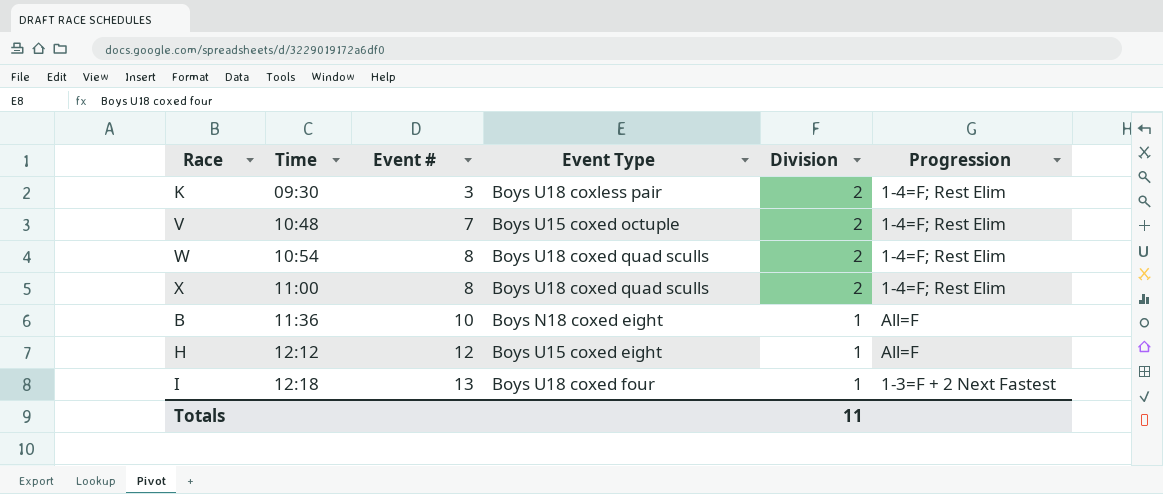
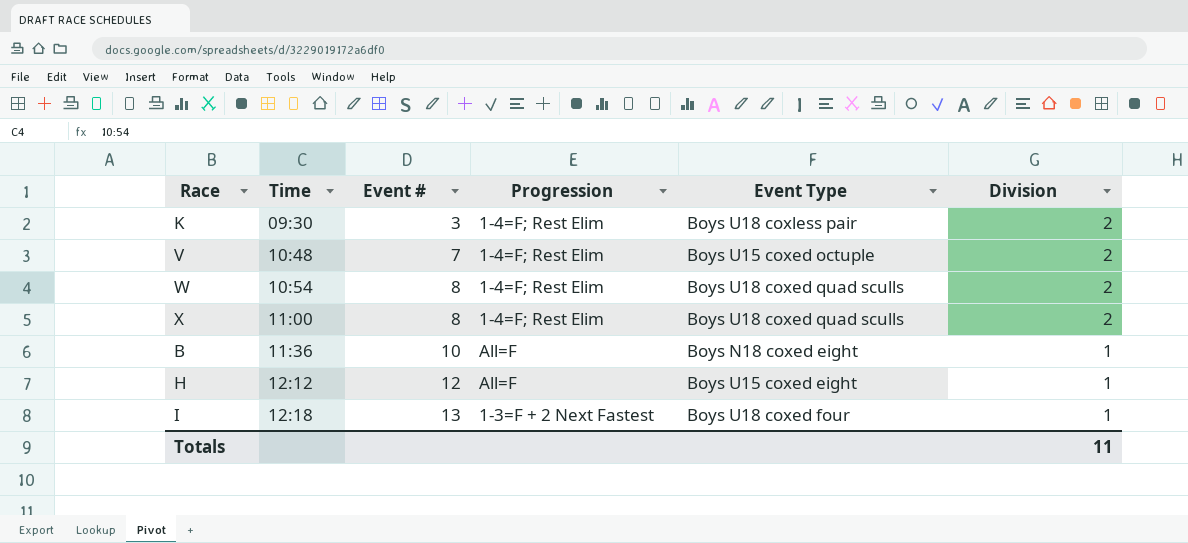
column Progression | position: 6 -> 4

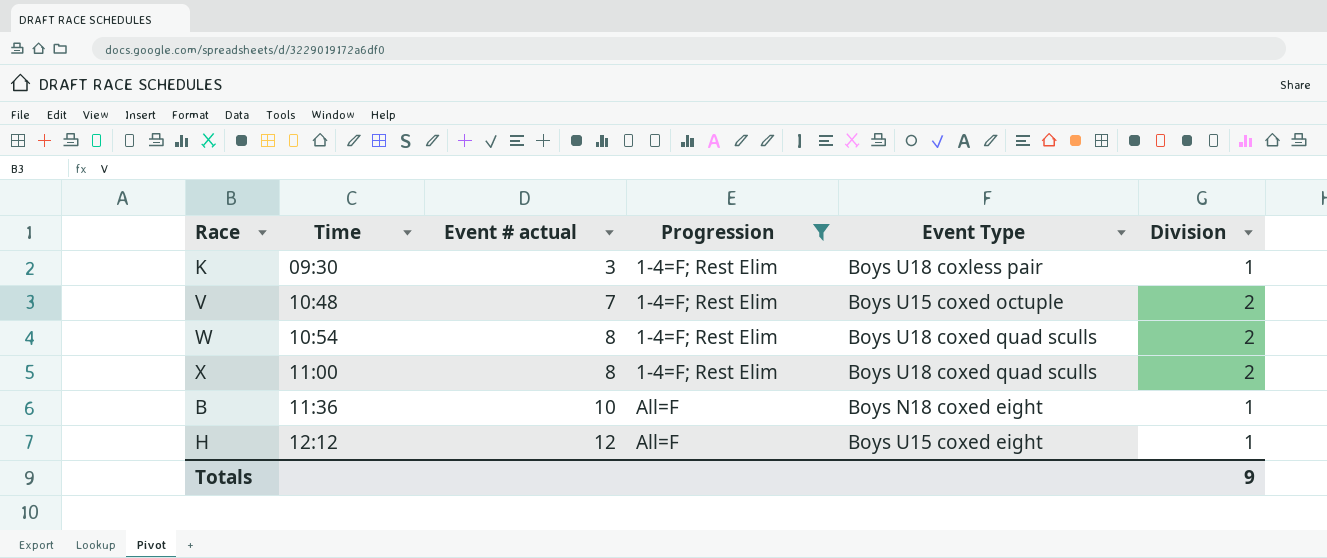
filter: none -> Progression != 1-3=F + 2 Next Fastest
column name: Event # -> Event # actual
K | Division: 2 -> 1
Totals | Division: 11 -> 9

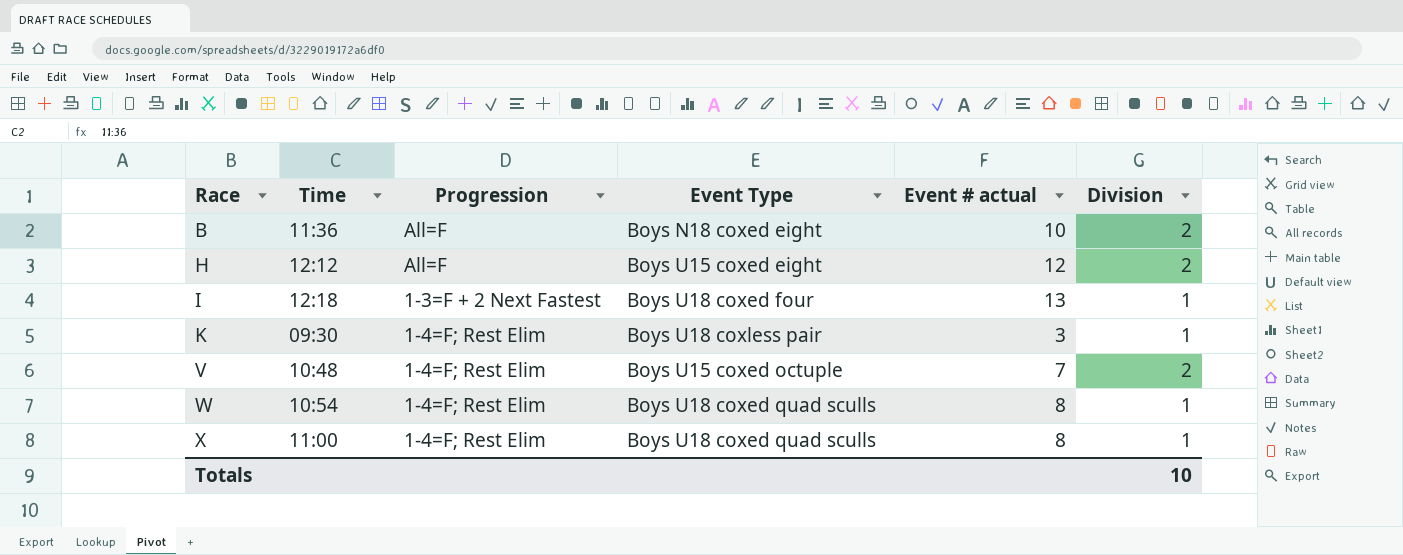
filter: Progression != 1-3=F + 2 Next Fastest -> none
row order: Time ascending -> Race ascending
column Event # actual | position: 3 -> 5
B | Division: 1 -> 2
H | Division: 1 -> 2
W | Division: 2 -> 1
X | Division: 2 -> 1
Totals | Division: 9 -> 10

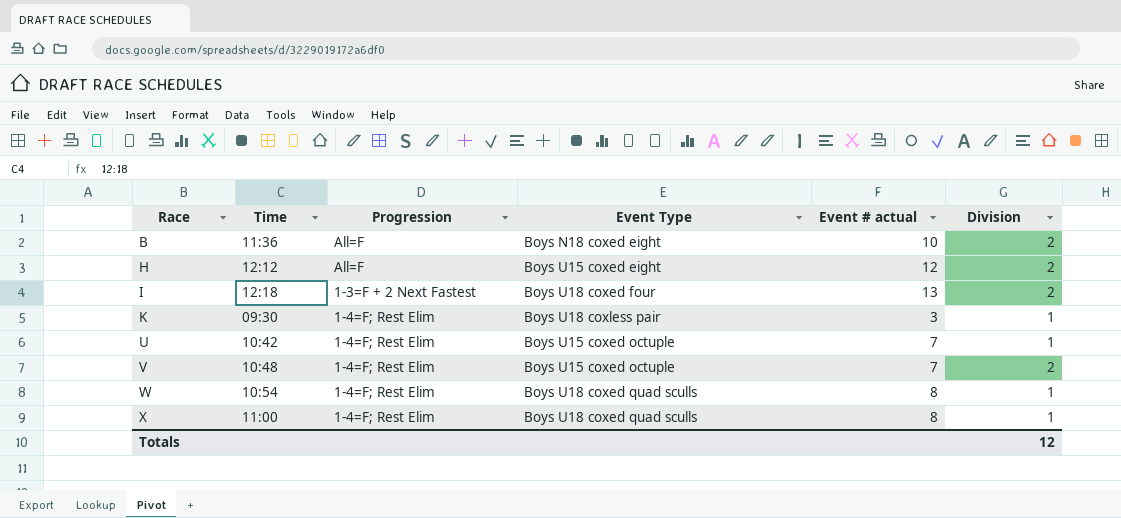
I | Division: 1 -> 2
row U: none -> 10:42 | 1-4=F; Rest Elim | Boys U15 coxed octuple | 7 | 1
Totals | Division: 10 -> 12

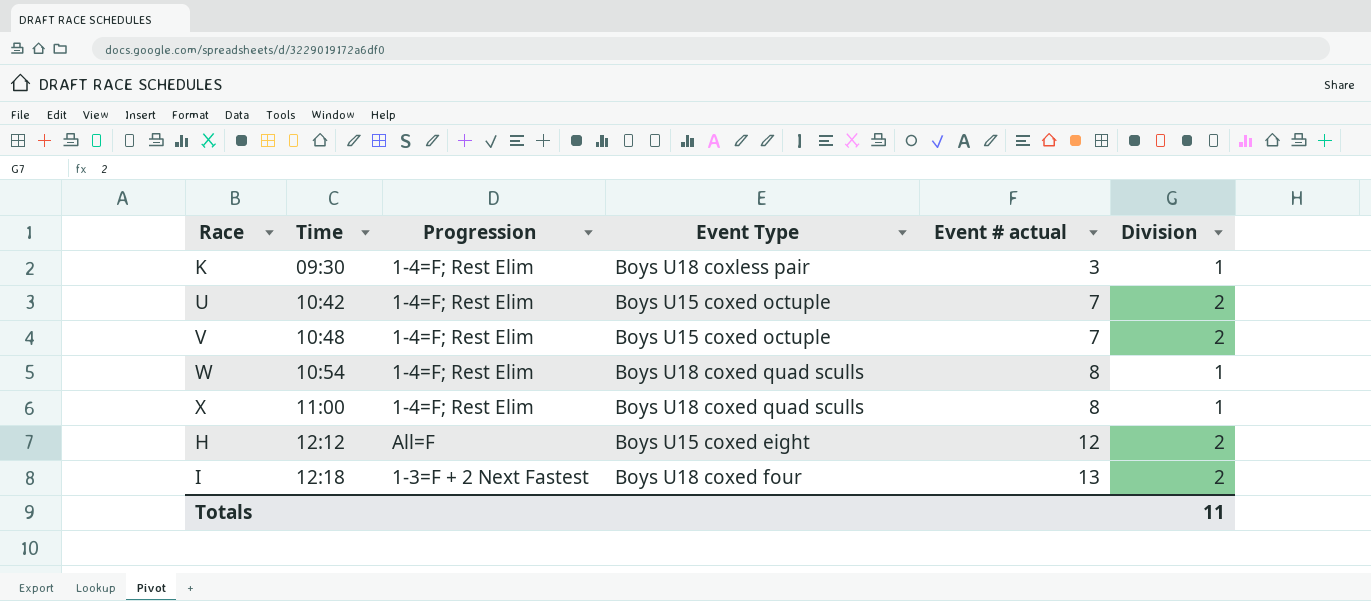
row order: Race ascending -> Time ascending
row B: 11:36 | All=F | Boys N18 coxed eight | 10 | 2 -> none
U | Division: 1 -> 2
Totals | Division: 12 -> 11

